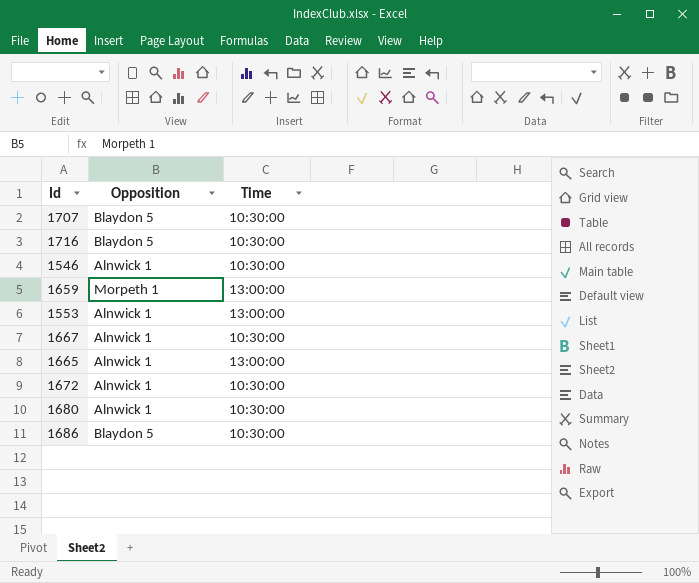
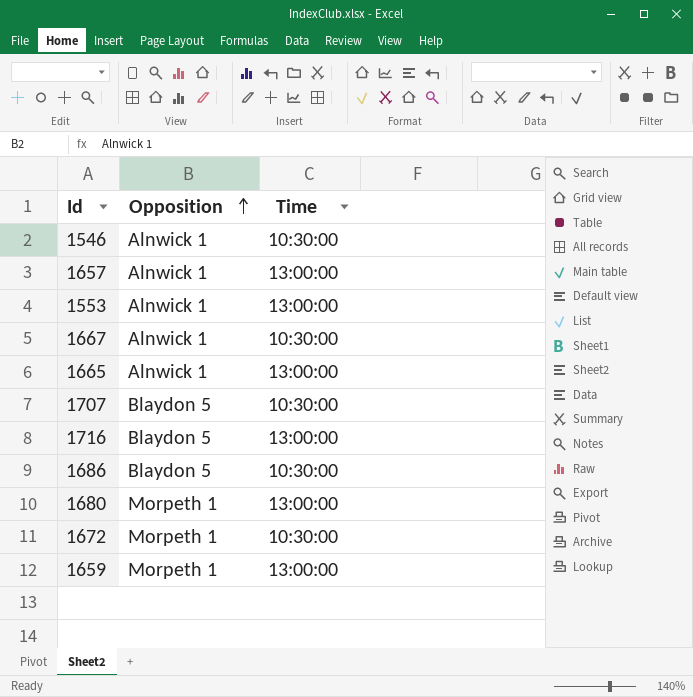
row order: none -> Opposition ascending
row 1657: none -> Alnwick 1 | 13:00:00
1716 | Time: 10:30:00 -> 13:00:00
1680 | Opposition: Alnwick 1 -> Morpeth 1
1680 | Time: 10:30:00 -> 13:00:00
1672 | Opposition: Alnwick 1 -> Morpeth 1

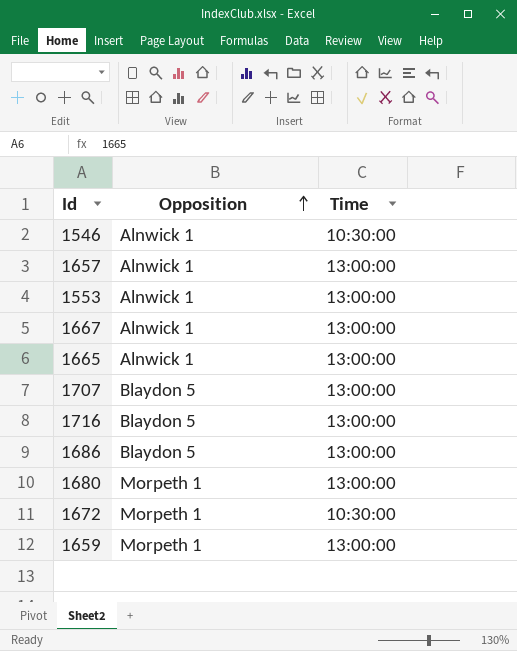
1667 | Time: 10:30:00 -> 13:00:00
1707 | Time: 10:30:00 -> 13:00:00
1686 | Time: 10:30:00 -> 13:00:00

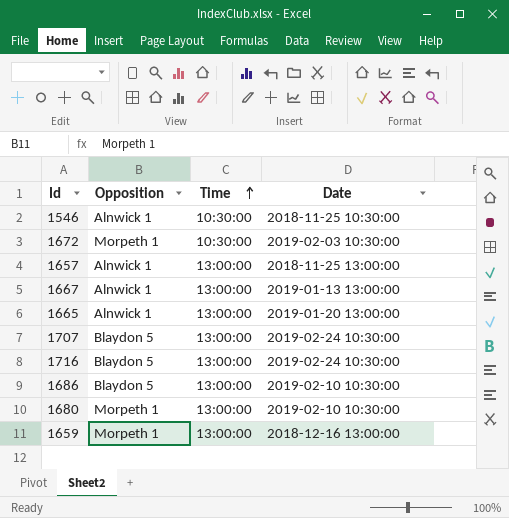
row order: Opposition ascending -> Time ascending
column Date | position: none -> 4
row 1553: Alnwick 1 | 13:00:00 -> none

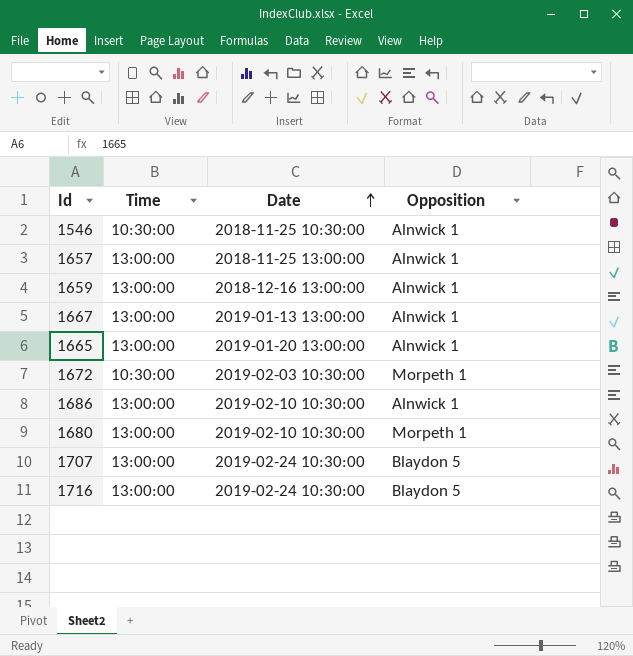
row order: Time ascending -> Date ascending
column Opposition | position: 2 -> 4
1659 | Opposition: Morpeth 1 -> Alnwick 1
1686 | Opposition: Blaydon 5 -> Alnwick 1

